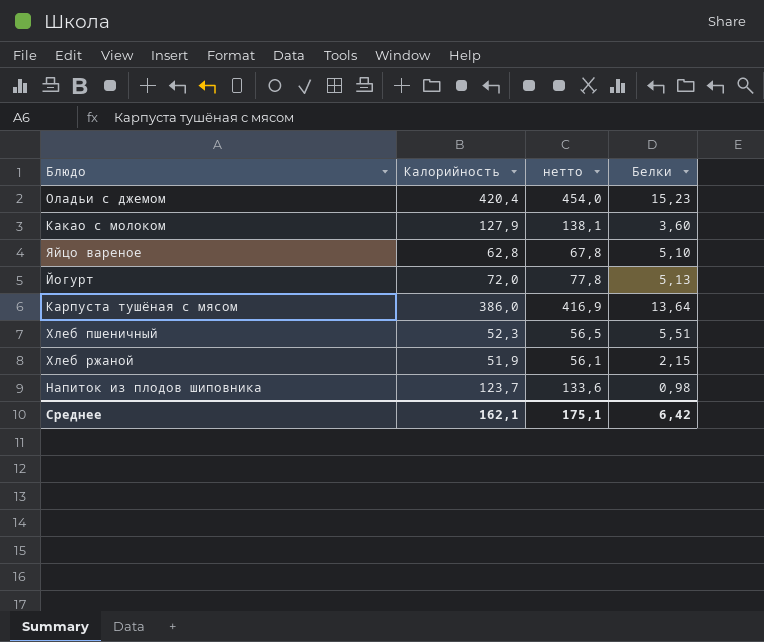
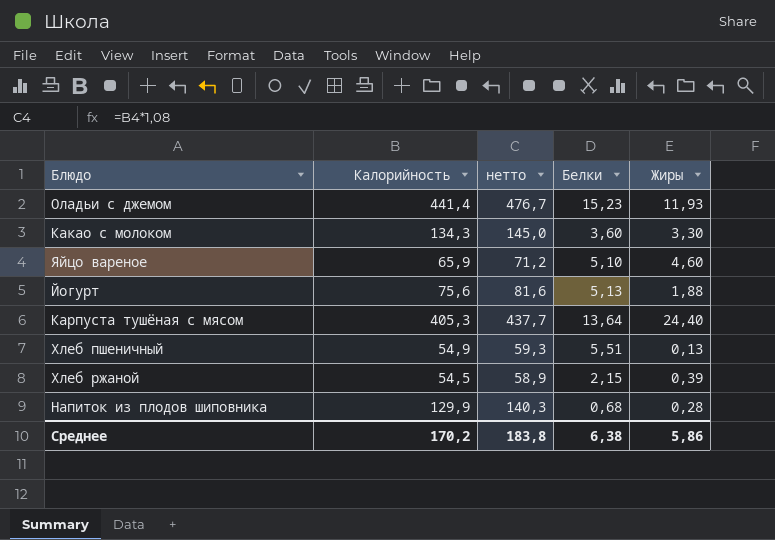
column Жиры | position: none -> 5
Оладьи с джемом | Калорийность: 420,4 -> 441,4
Оладьи с джемом | нетто: 454,0 -> 476,7
Какао с молоком | Калорийность: 127,9 -> 134,3
Какао с молоком | нетто: 138,1 -> 145,0
Яйцо вареное | Калорийность: 62,8 -> 65,9
Яйцо вареное | нетто: 67,8 -> 71,2
Йогурт | Калорийность: 72,0 -> 75,6
Йогурт | нетто: 77,8 -> 81,6
Карпуста тушёная с мясом | Калорийность: 386,0 -> 405,3
Карпуста тушёная с мясом | нетто: 416,9 -> 437,7
Хлеб пшеничный | Калорийность: 52,3 -> 54,9
Хлеб пшеничный | нетто: 56,5 -> 59,3
Хлеб ржаной | Калорийность: 51,9 -> 54,5
Хлеб ржаной | нетто: 56,1 -> 58,9
Напиток из плодов шиповника | Калорийность: 123,7 -> 129,9
Напиток из плодов шиповника | нетто: 133,6 -> 140,3
Напиток из плодов шиповника | Белки: 0,98 -> 0,68
Среднее | Калорийность: 162,1 -> 170,2
Среднее | нетто: 175,1 -> 183,8
Среднее | Белки: 6,42 -> 6,38

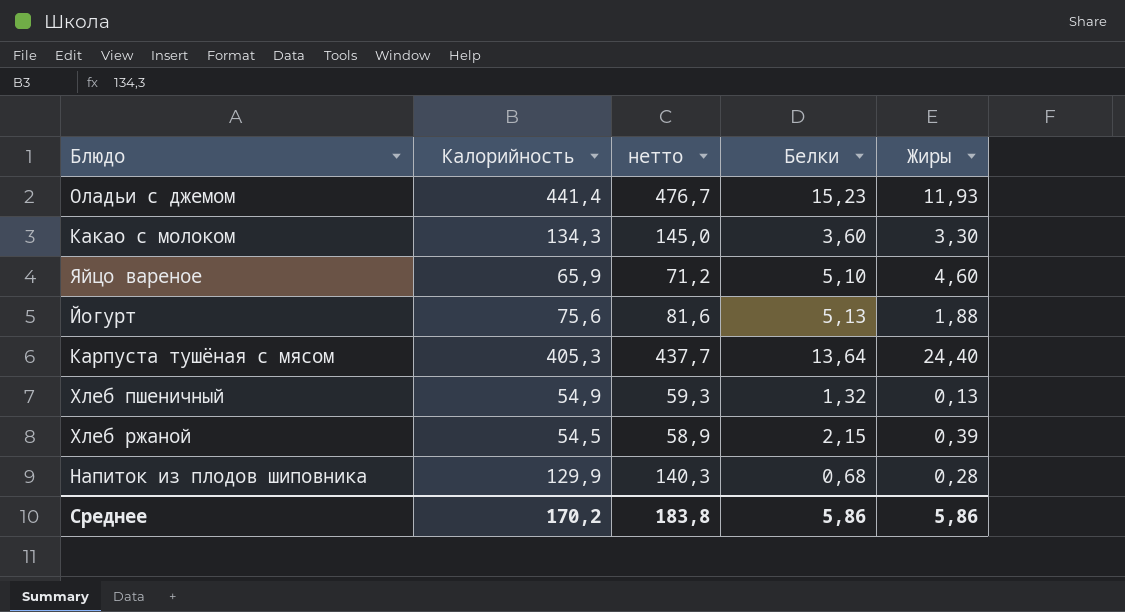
Хлеб пшеничный | Белки: 5,51 -> 1,32
Среднее | Белки: 6,38 -> 5,86

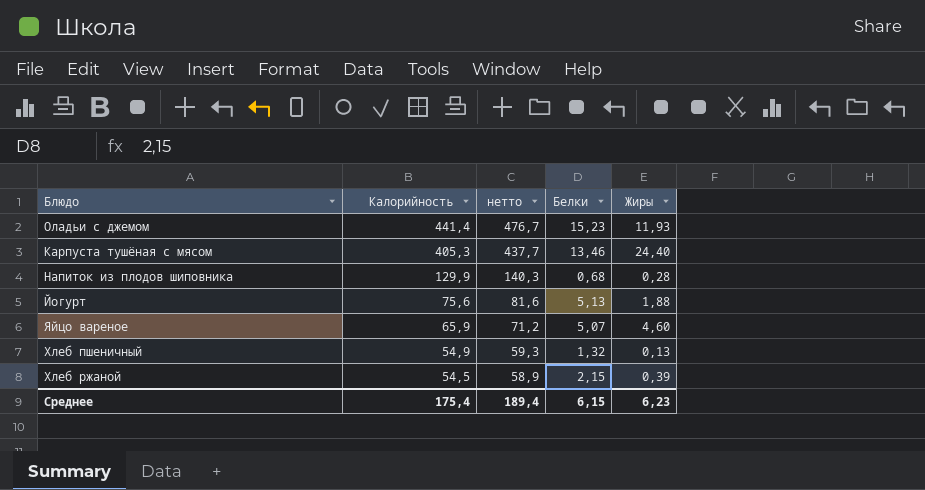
row order: none -> Калорийность descending
row Какао с молоком: 134,3 | 145,0 | 3,60 | 3,30 -> none
Карпуста тушёная с мясом | Белки: 13,64 -> 13,46
Яйцо вареное | Белки: 5,10 -> 5,07
Среднее | Калорийность: 170,2 -> 175,4
Среднее | нетто: 183,8 -> 189,4
Среднее | Белки: 5,86 -> 6,15
Среднее | Жиры: 5,86 -> 6,23

